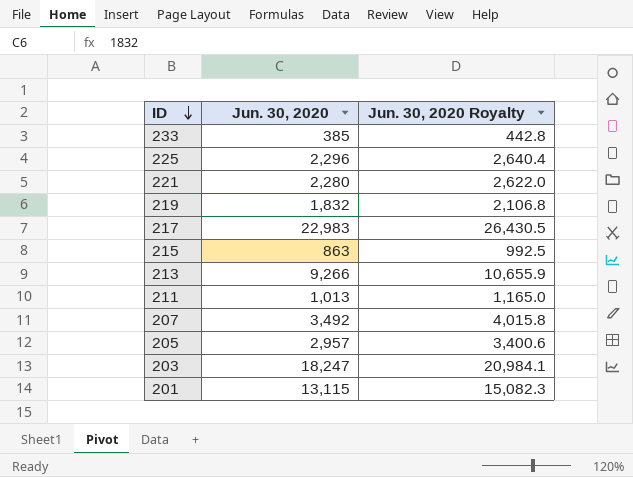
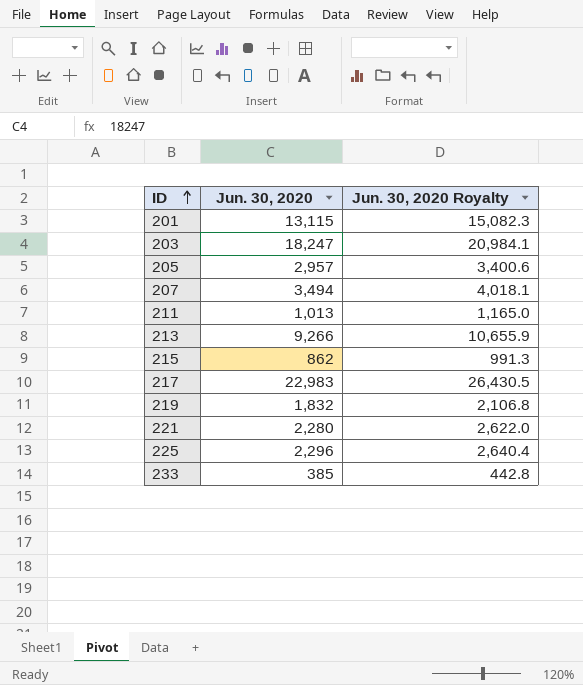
row order: ID descending -> ID ascending
207 | Jun. 30, 2020: 3,492 -> 3,494
207 | Jun. 30, 2020 Royalty: 4,015.8 -> 4,018.1
215 | Jun. 30, 2020: 863 -> 862
215 | Jun. 30, 2020 Royalty: 992.5 -> 991.3

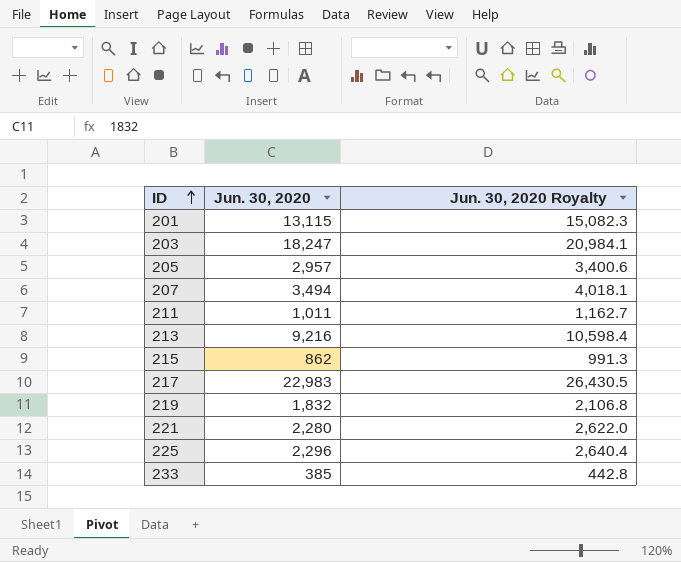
211 | Jun. 30, 2020: 1,013 -> 1,011
211 | Jun. 30, 2020 Royalty: 1,165.0 -> 1,162.7
213 | Jun. 30, 2020: 9,266 -> 9,216
213 | Jun. 30, 2020 Royalty: 10,655.9 -> 10,598.4

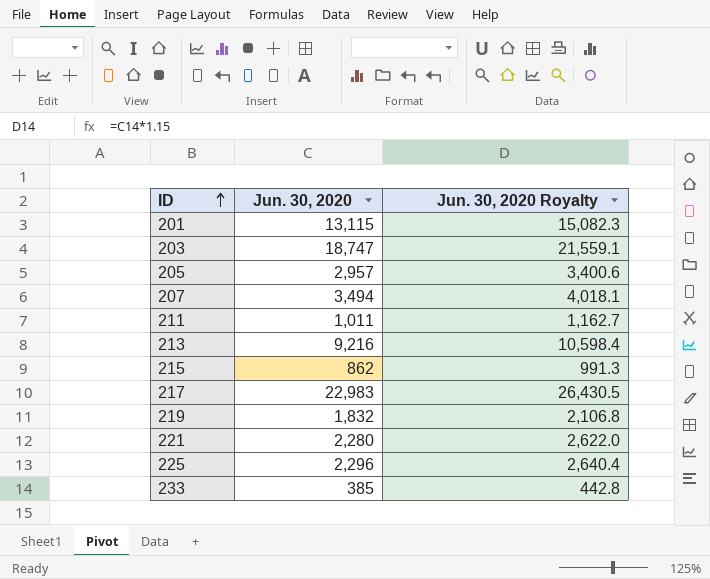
203 | Jun. 30, 2020: 18,247 -> 18,747
203 | Jun. 30, 2020 Royalty: 20,984.1 -> 21,559.1

